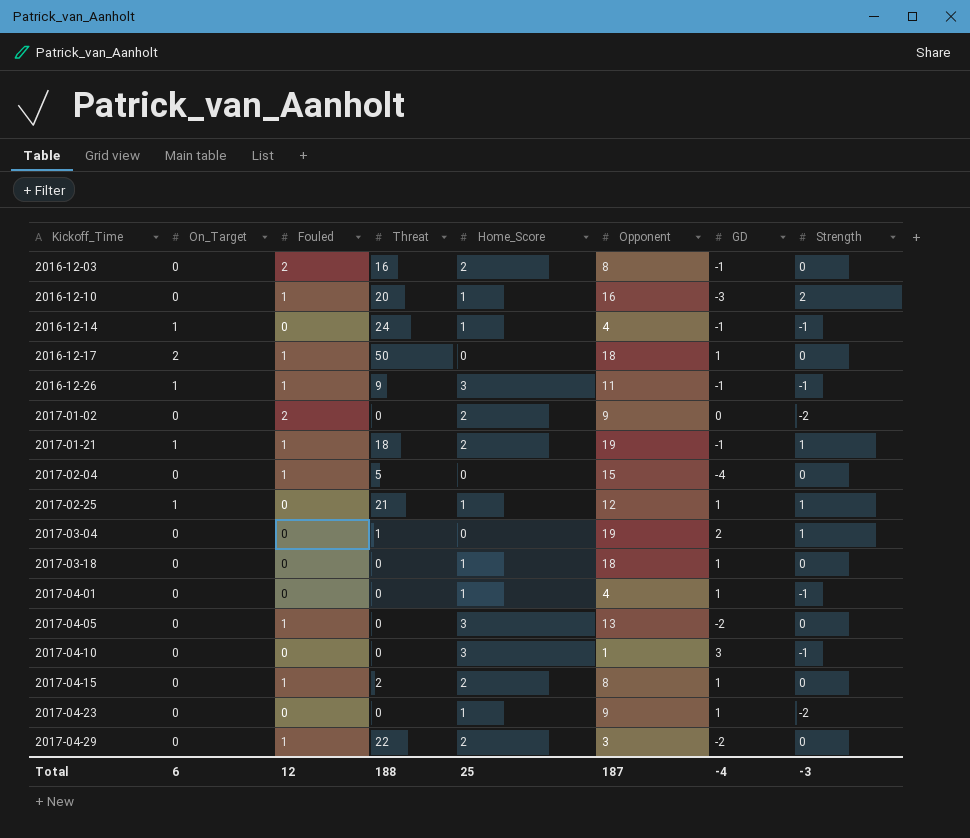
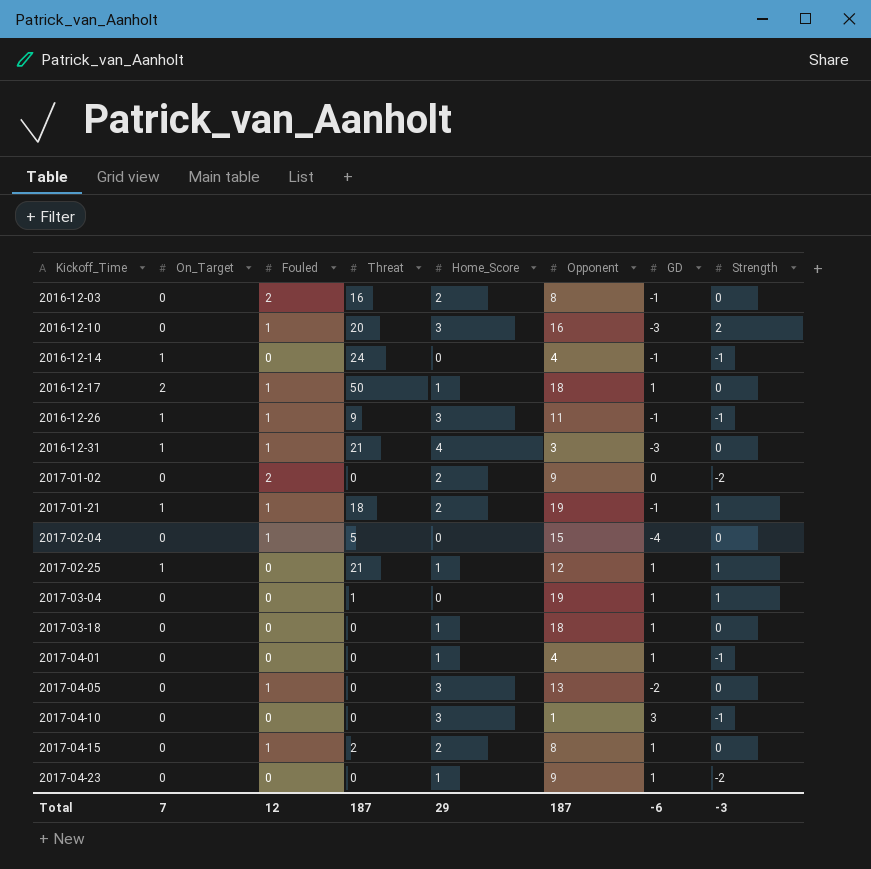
row 2017-04-29: 0 | 1 | 22 | 2 | 3 | -2 | 0 -> none
2016-12-10 | Home_Score: 1 -> 3
2016-12-14 | Home_Score: 1 -> 0
2016-12-17 | Home_Score: 0 -> 1
row 2016-12-31: none -> 1 | 1 | 21 | 4 | 3 | -3 | 0
2017-03-04 | GD: 2 -> 1
Total | On_Target: 6 -> 7
Total | Threat: 188 -> 187
Total | Home_Score: 25 -> 29
Total | GD: -4 -> -6

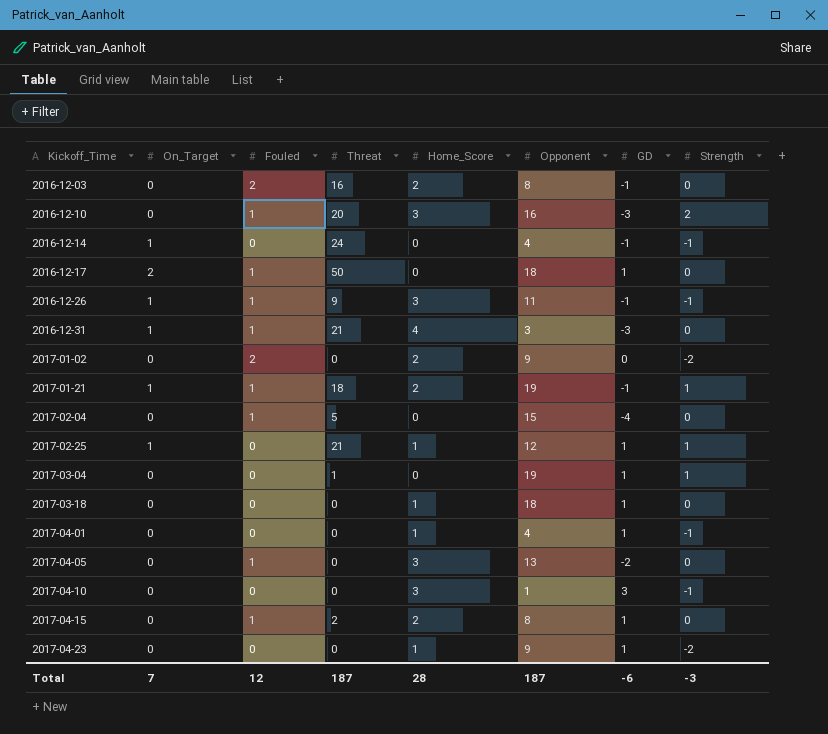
2016-12-17 | Home_Score: 1 -> 0
Total | Home_Score: 29 -> 28

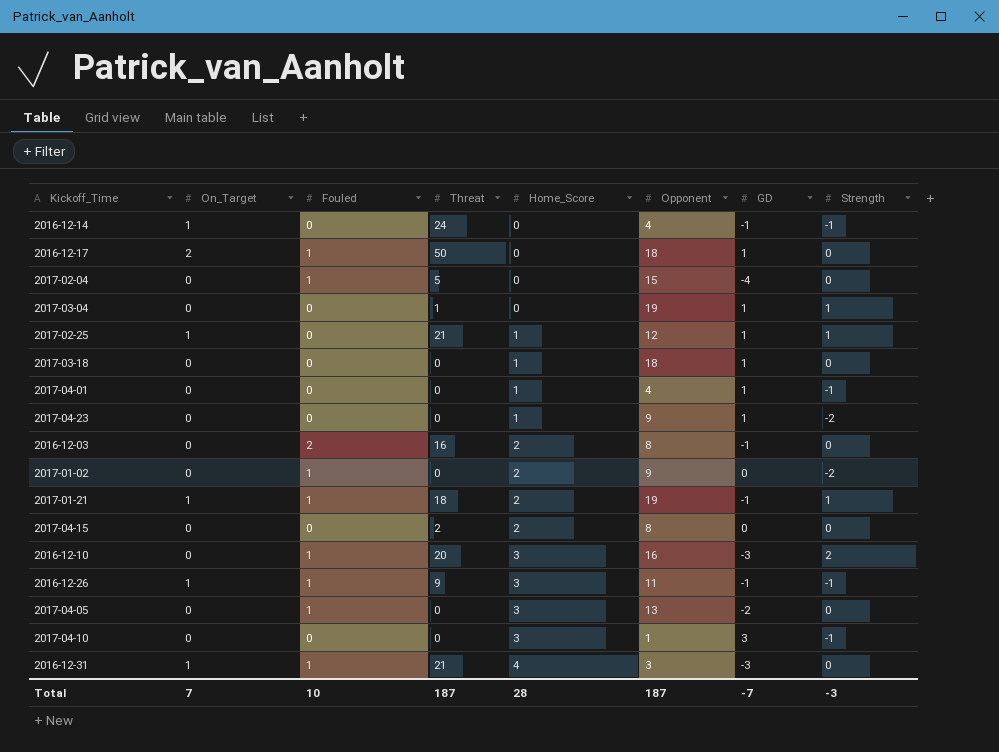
row order: Kickoff_Time ascending -> Home_Score ascending
2017-01-02 | Fouled: 2 -> 1
2017-04-15 | Fouled: 1 -> 0
2017-04-15 | GD: 1 -> 0
Total | Fouled: 12 -> 10
Total | GD: -6 -> -7

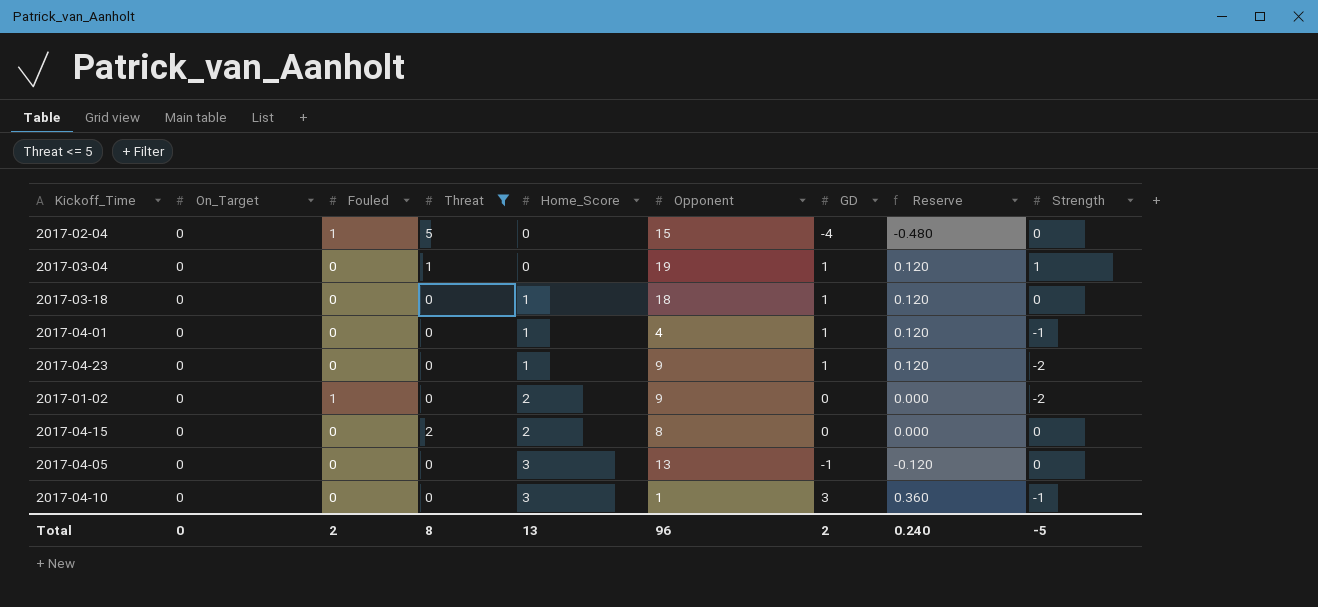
filter: none -> Threat <= 5
column Reserve | formula: none -> [GD] * 0.12
2017-04-05 | Fouled: 1 -> 0
2017-04-05 | GD: -2 -> -1
Total | On_Target: 7 -> 0
Total | Fouled: 10 -> 2
Total | Threat: 187 -> 8
Total | Home_Score: 28 -> 13
Total | Opponent: 187 -> 96
Total | GD: -7 -> 2
Total | Strength: -3 -> -5

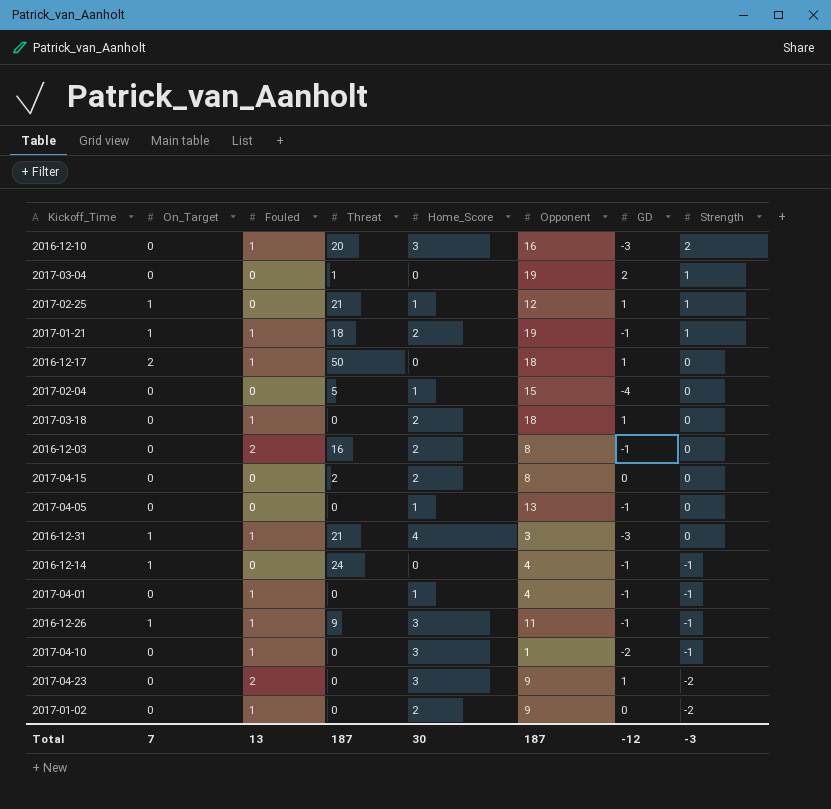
filter: Threat <= 5 -> none
row order: Home_Score ascending -> Strength descending
column Reserve | formula: [GD] * 0.12 -> none
2017-03-04 | GD: 1 -> 2
2017-02-04 | Fouled: 1 -> 0
2017-02-04 | Home_Score: 0 -> 1
2017-03-18 | Fouled: 0 -> 1
2017-03-18 | Home_Score: 1 -> 2
2017-04-05 | Home_Score: 3 -> 1
2017-04-01 | Fouled: 0 -> 1
2017-04-01 | GD: 1 -> -1
2017-04-10 | Fouled: 0 -> 1
2017-04-10 | GD: 3 -> -2
2017-04-23 | Fouled: 0 -> 2
2017-04-23 | Home_Score: 1 -> 3
Total | On_Target: 0 -> 7
Total | Fouled: 2 -> 13
Total | Threat: 8 -> 187
Total | Home_Score: 13 -> 30
Total | Opponent: 96 -> 187
Total | GD: 2 -> -12
Total | Strength: -5 -> -3

